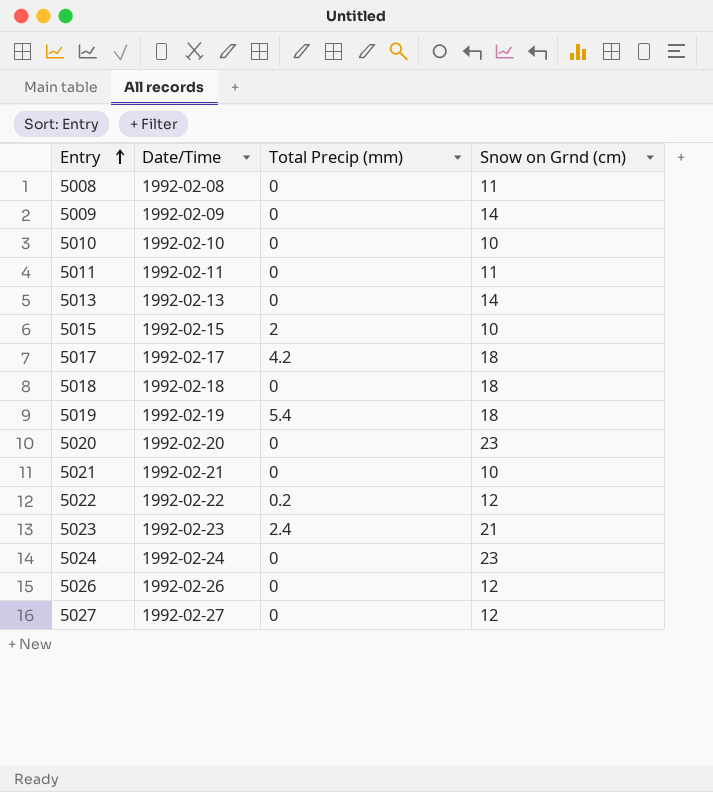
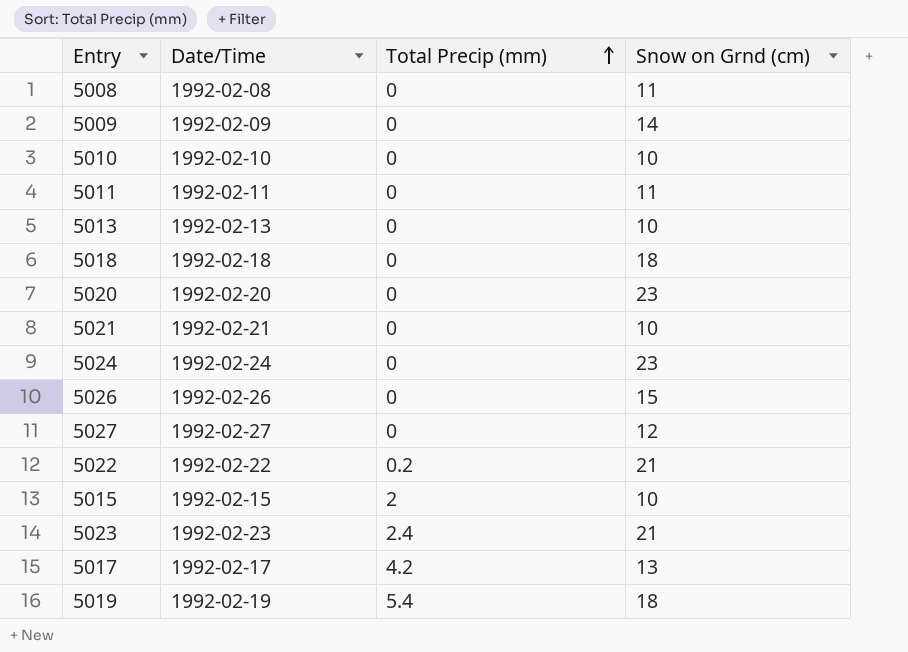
row order: Entry ascending -> Total Precip (mm) ascending
5013 | Snow on Grnd (cm): 14 -> 10
5026 | Snow on Grnd (cm): 12 -> 15
5022 | Snow on Grnd (cm): 12 -> 21
5017 | Snow on Grnd (cm): 18 -> 13

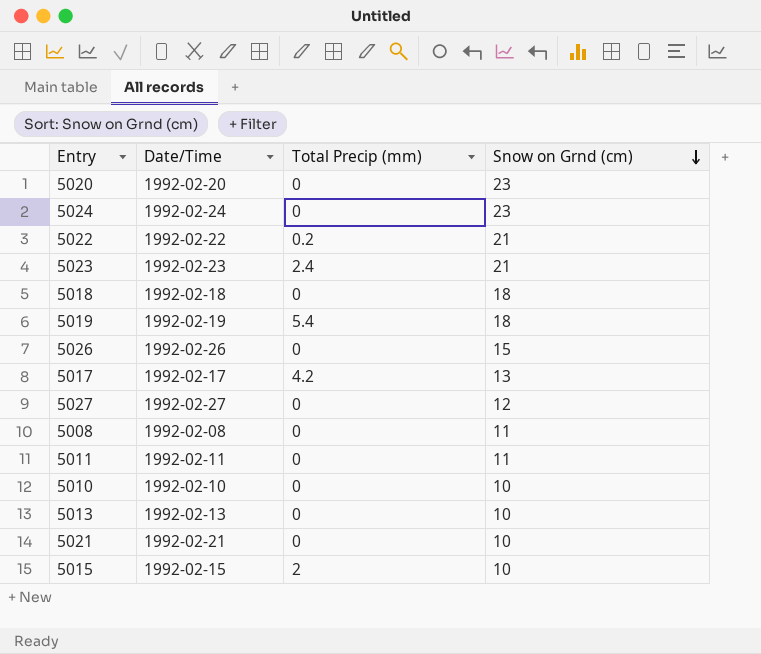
row order: Total Precip (mm) ascending -> Snow on Grnd (cm) descending
row 5009: 1992-02-09 | 0 | 14 -> none

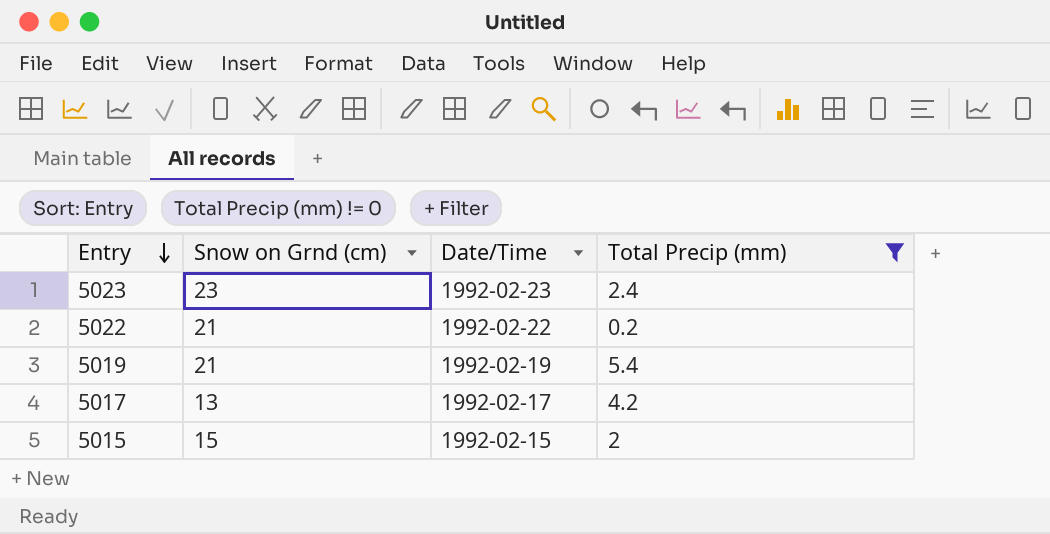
filter: none -> Total Precip (mm) != 0
row order: Snow on Grnd (cm) descending -> Entry descending
column Snow on Grnd (cm) | position: 4 -> 2
5023 | Snow on Grnd (cm): 21 -> 23
5019 | Snow on Grnd (cm): 18 -> 21
5015 | Snow on Grnd (cm): 10 -> 15

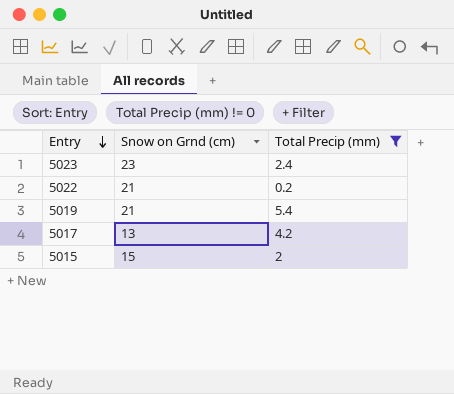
column Date/Time | position: 3 -> none

